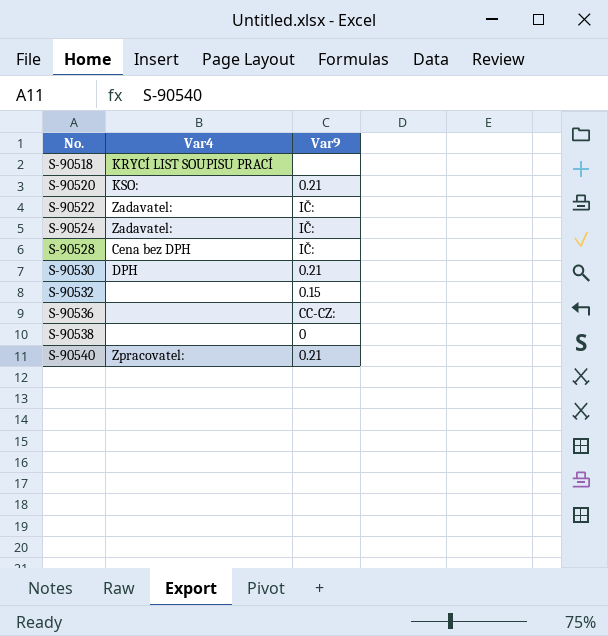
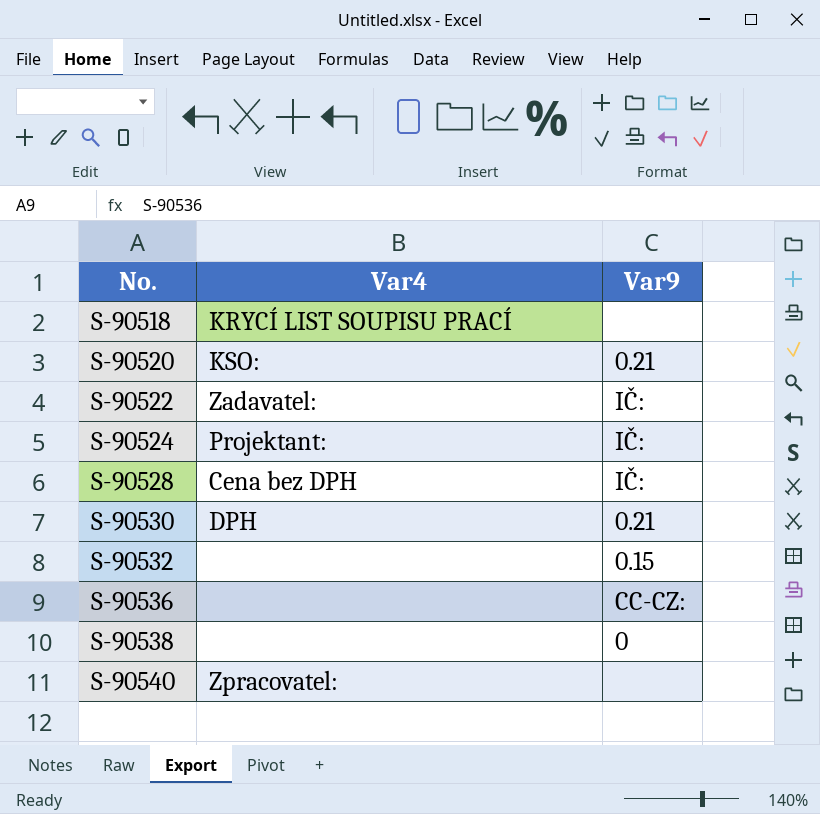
S-90524 | Var4: Zadavatel: -> Projektant:
S-90540 | Var9: 0.21 -> none

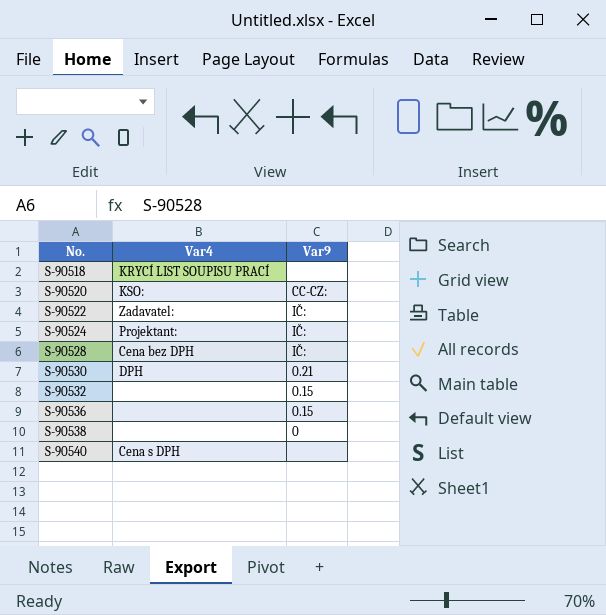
S-90520 | Var9: 0.21 -> CC-CZ:
S-90536 | Var9: CC-CZ: -> 0.15
S-90540 | Var4: Zpracovatel: -> Cena s DPH

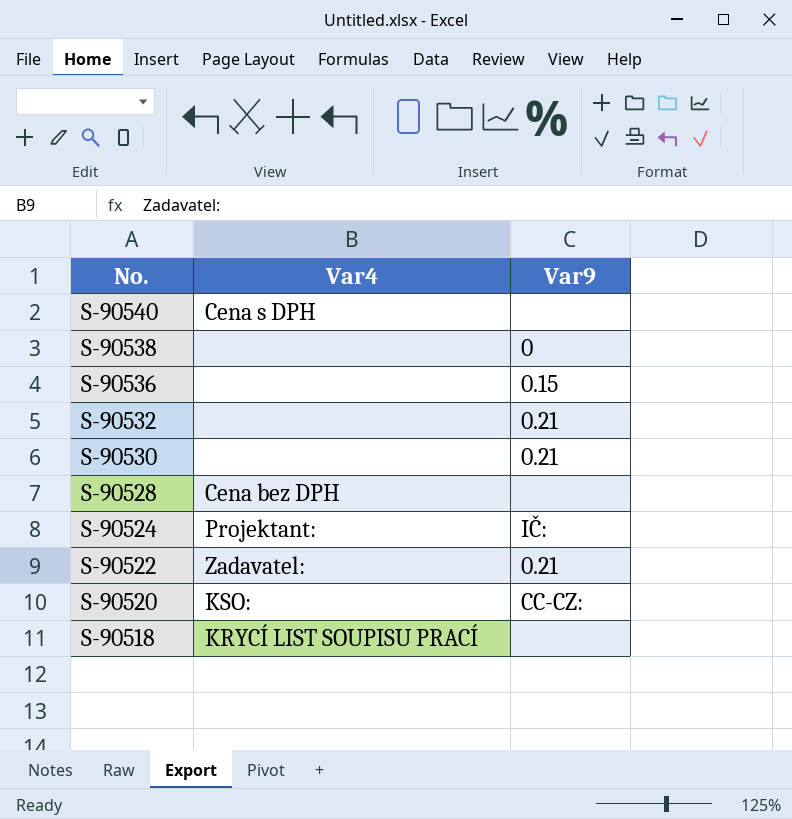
row order: No. ascending -> No. descending
S-90532 | Var9: 0.15 -> 0.21
S-90530 | Var4: DPH -> none
S-90528 | Var9: IČ: -> none
S-90522 | Var9: IČ: -> 0.21

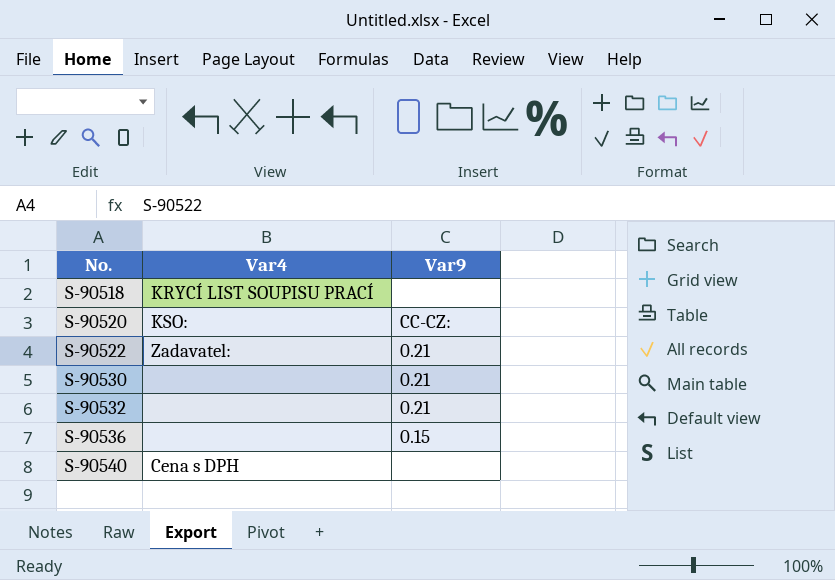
row order: No. descending -> No. ascending
row S-90538: none | 0 -> none
row S-90528: Cena bez DPH | none -> none
row S-90524: Projektant: | IČ: -> none

